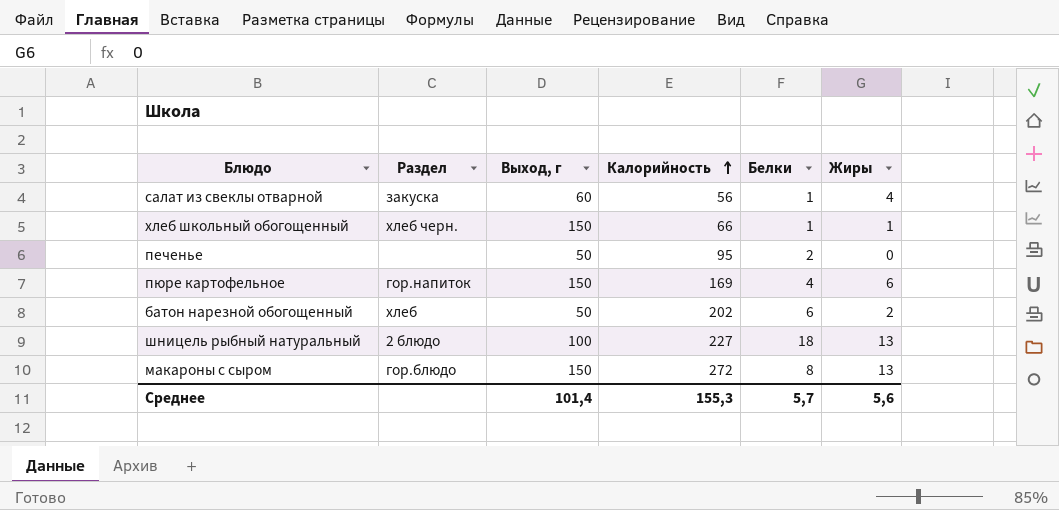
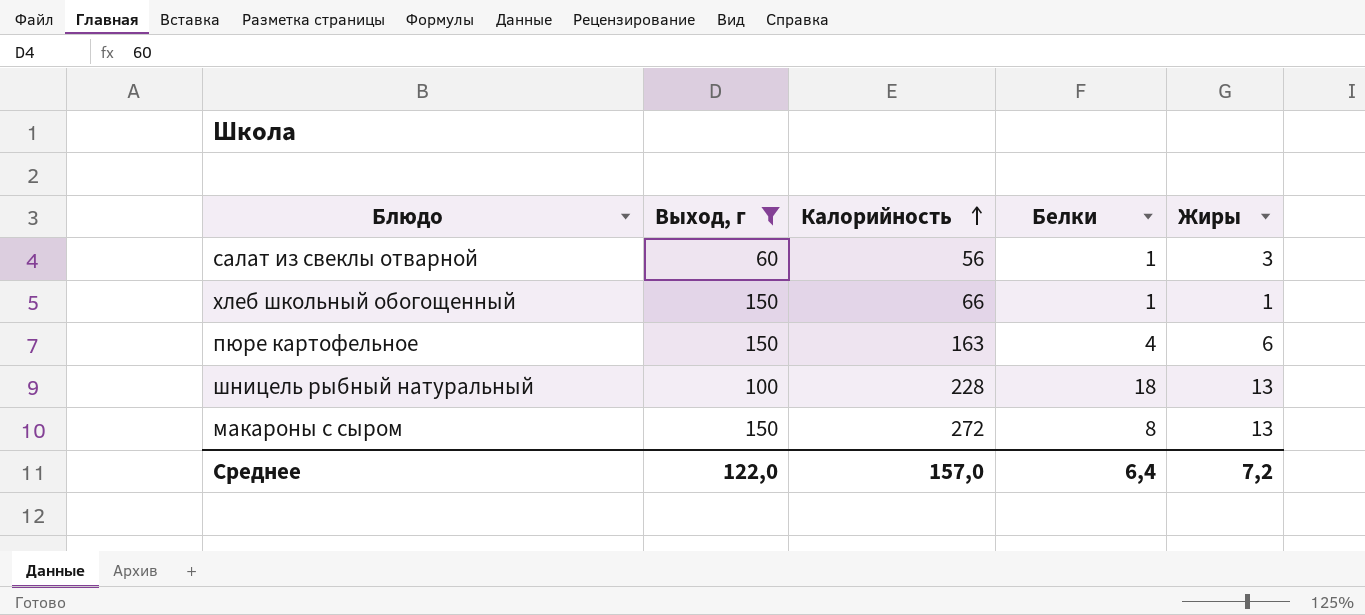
filter: none -> Выход, г != 50
column Раздел | position: 2 -> none
салат из свеклы отварной | Жиры: 4 -> 3
пюре картофельное | Калорийность: 169 -> 163
шницель рыбный натуральный | Калорийность: 227 -> 228
Среднее | Выход, г: 101,4 -> 122,0
Среднее | Калорийность: 155,3 -> 157,0
Среднее | Белки: 5,7 -> 6,4
Среднее | Жиры: 5,6 -> 7,2

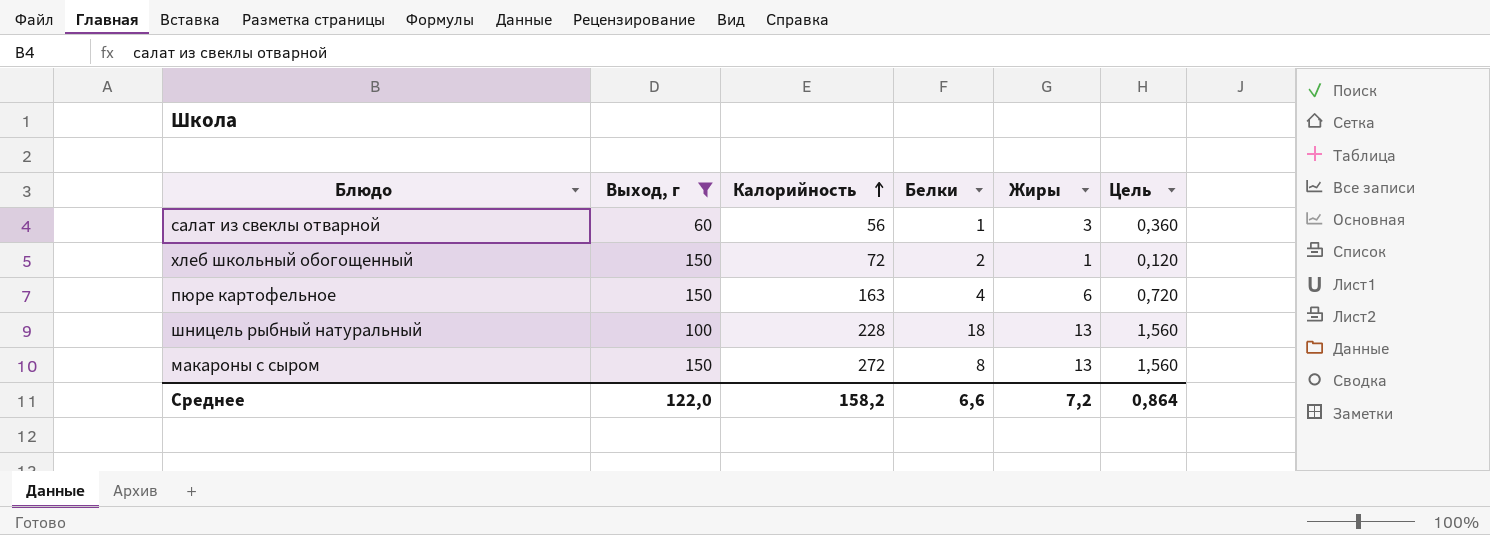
column Цель | formula: none -> [Жиры] * 0,12
хлеб школьный обогощенный | Калорийность: 66 -> 72
хлеб школьный обогощенный | Белки: 1 -> 2
Среднее | Калорийность: 157,0 -> 158,2
Среднее | Белки: 6,4 -> 6,6

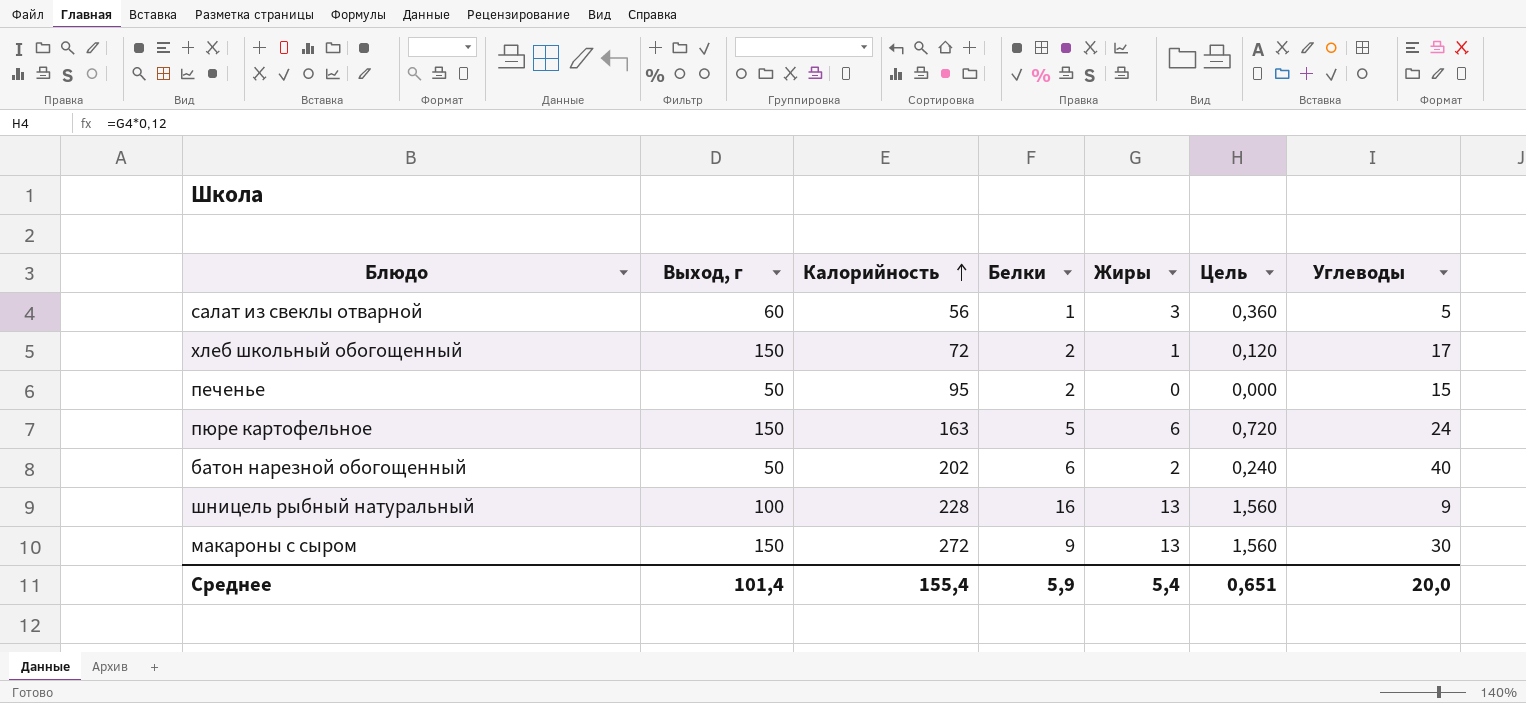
filter: Выход, г != 50 -> none
column Углеводы | position: none -> 7
пюре картофельное | Белки: 4 -> 5
шницель рыбный натуральный | Белки: 18 -> 16
макароны с сыром | Белки: 8 -> 9
Среднее | Выход, г: 122,0 -> 101,4
Среднее | Калорийность: 158,2 -> 155,4
Среднее | Белки: 6,6 -> 5,9
Среднее | Жиры: 7,2 -> 5,4
Среднее | Цель: 0,864 -> 0,651

